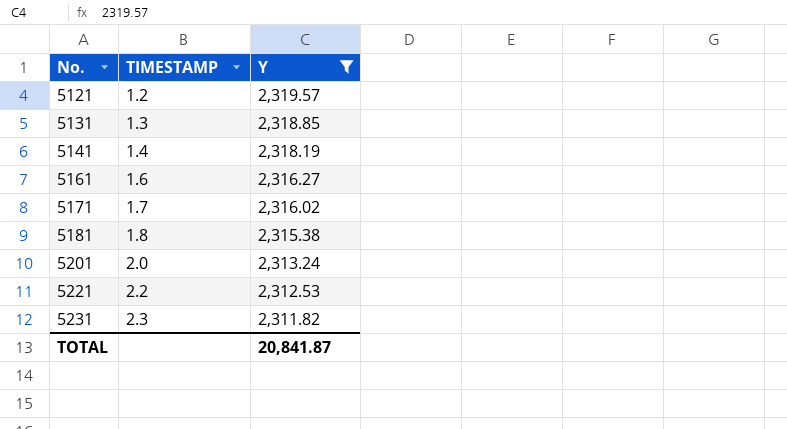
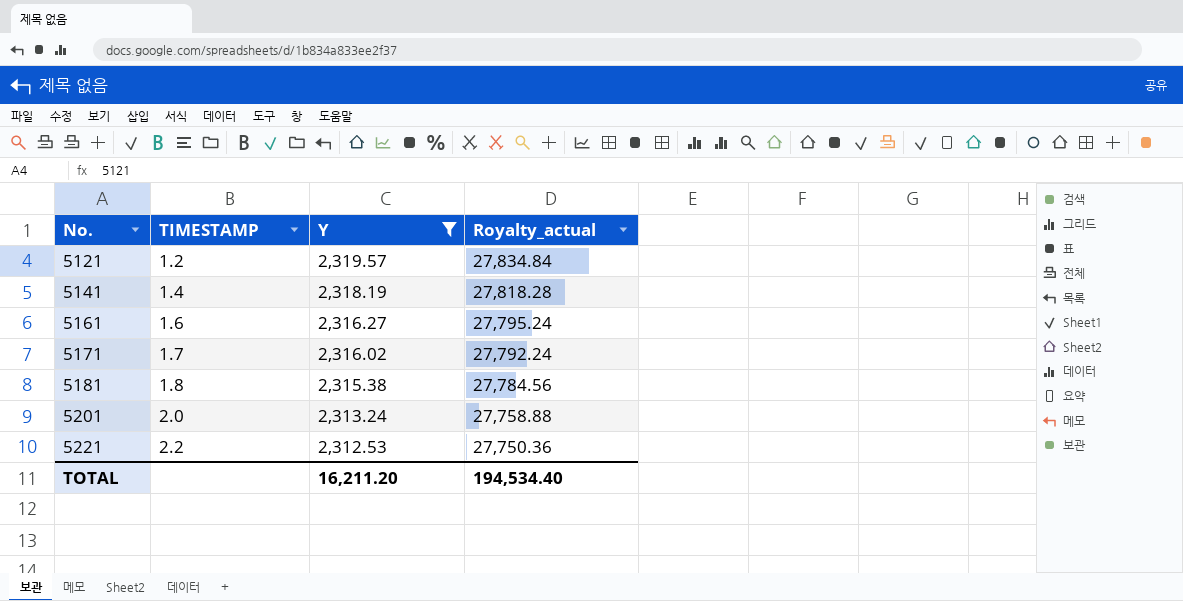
column Royalty_actual | formula: none -> [Y] * 12
row 5131: 1.3 | 2,318.85 -> none
row 5231: 2.3 | 2,311.82 -> none
TOTAL | Y: 20,841.87 -> 16,211.20

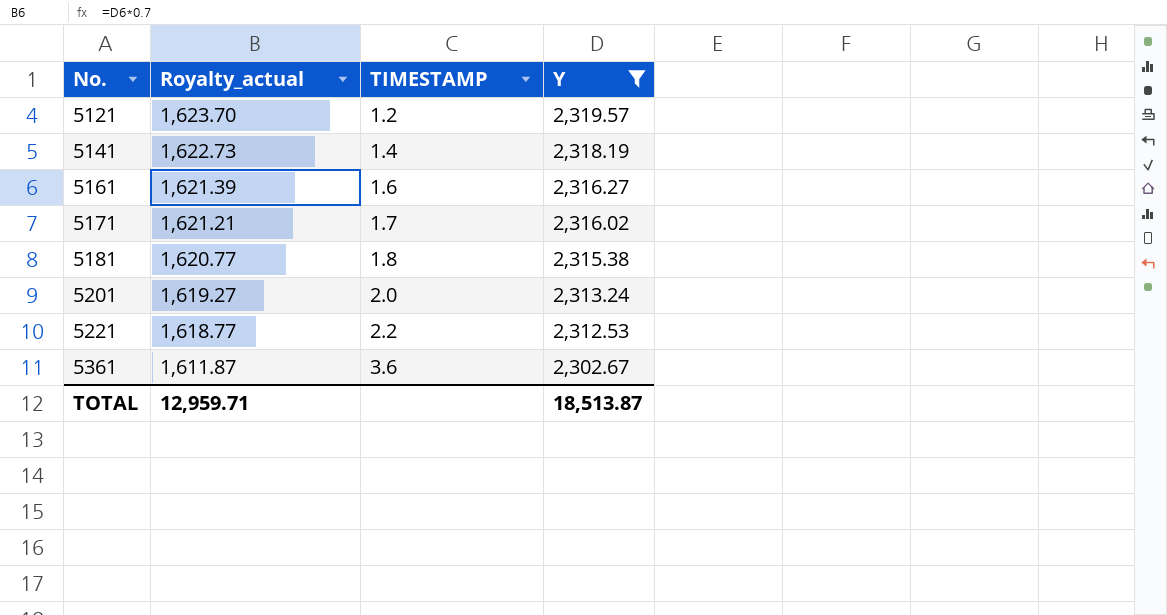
column Royalty_actual | formula: [Y] * 12 -> [Y] * 0.7
column Royalty_actual | position: 4 -> 2
row 5361: none -> 1,611.87 | 3.6 | 2,302.67
TOTAL | Royalty_actual: 194,534.40 -> 12,959.71
TOTAL | Y: 16,211.20 -> 18,513.87

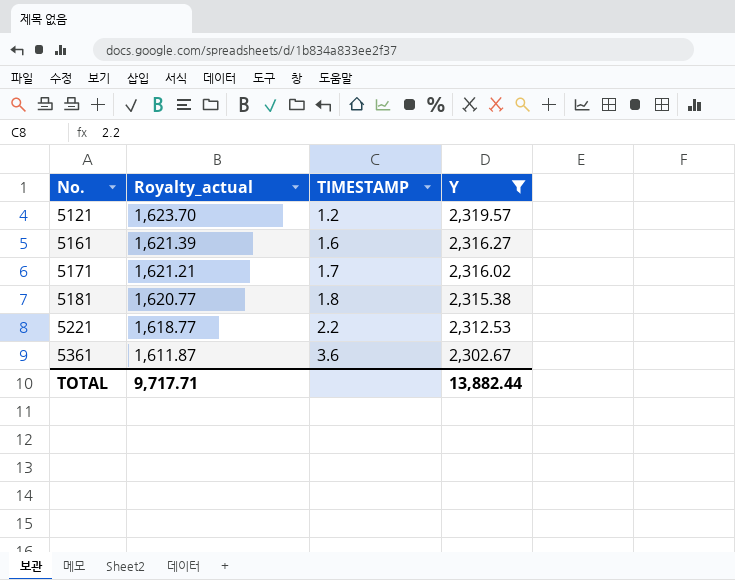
row 5141: 1,622.73 | 1.4 | 2,318.19 -> none
row 5201: 1,619.27 | 2.0 | 2,313.24 -> none
TOTAL | Royalty_actual: 12,959.71 -> 9,717.71
TOTAL | Y: 18,513.87 -> 13,882.44

